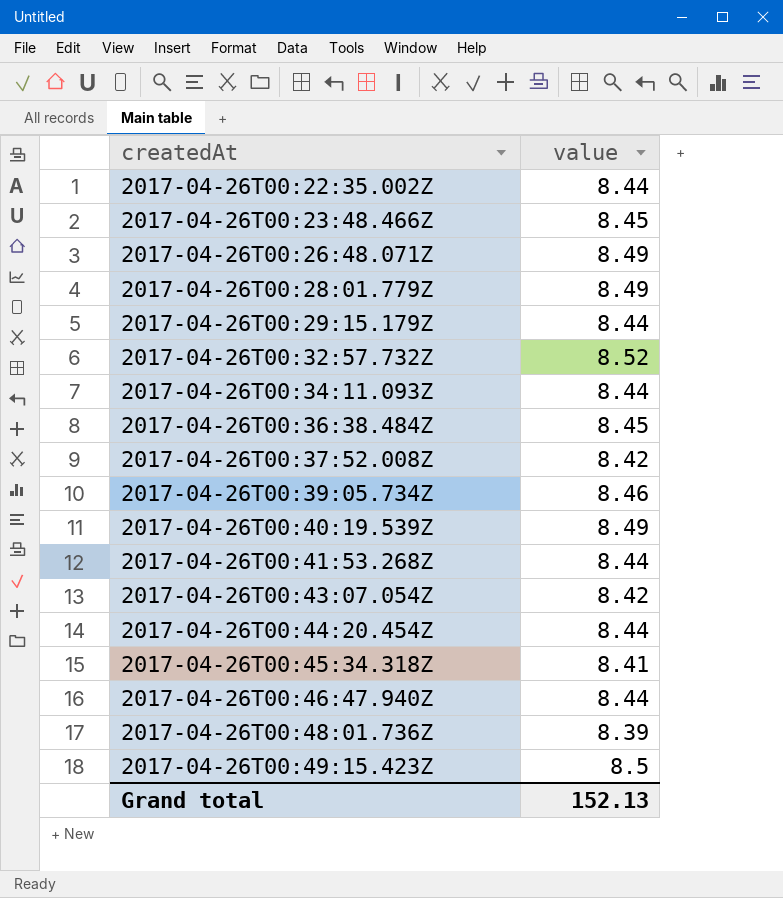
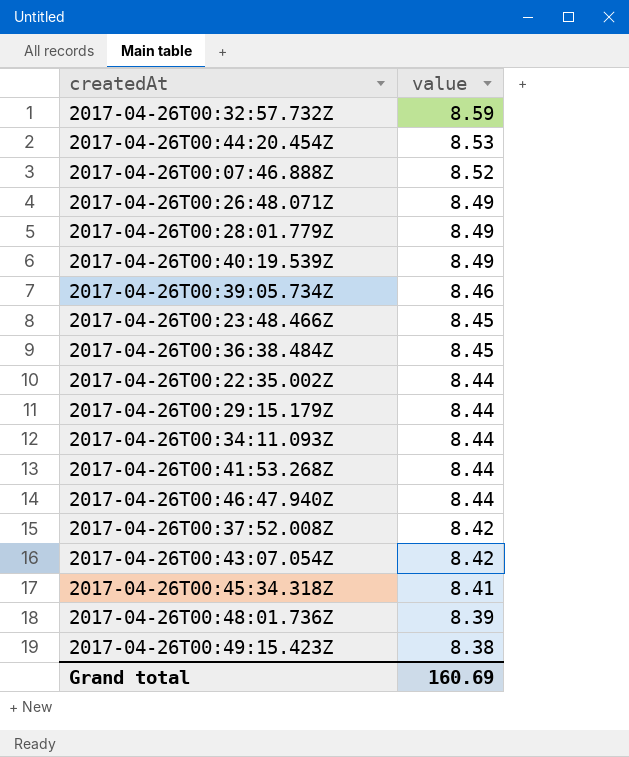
row order: createdAt ascending -> value descending
2017-04-26T00:32:57.732Z | value: 8.52 -> 8.59
2017-04-26T00:44:20.454Z | value: 8.44 -> 8.53
row 2017-04-26T00:07:46.888Z: none -> 8.52
2017-04-26T00:49:15.423Z | value: 8.5 -> 8.38
Grand total | value: 152.13 -> 160.69

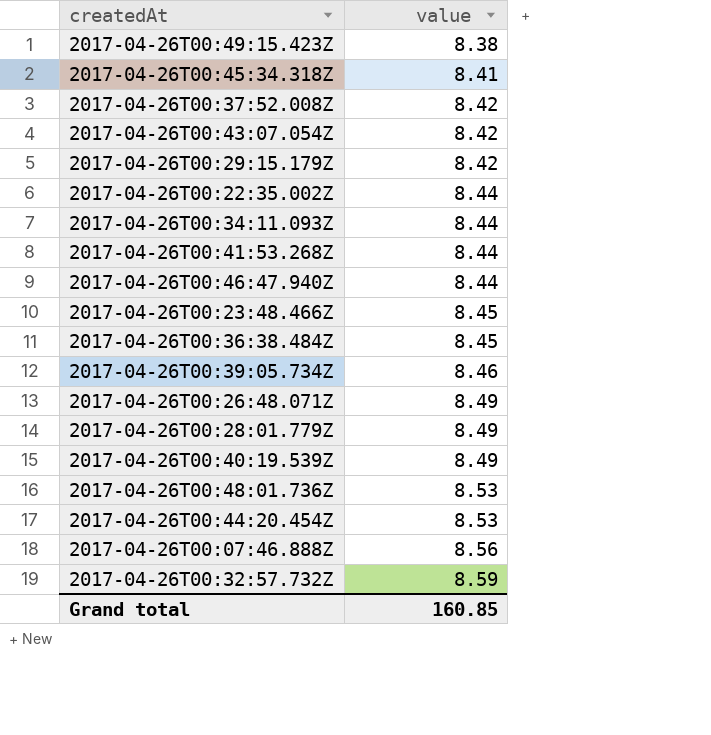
row order: value descending -> value ascending
2017-04-26T00:29:15.179Z | value: 8.44 -> 8.42
2017-04-26T00:48:01.736Z | value: 8.39 -> 8.53
2017-04-26T00:07:46.888Z | value: 8.52 -> 8.56
Grand total | value: 160.69 -> 160.85

